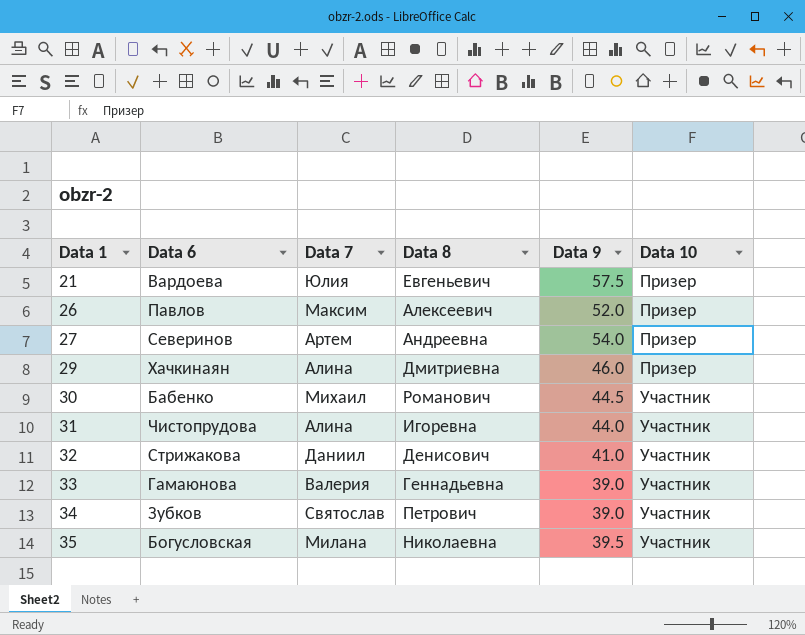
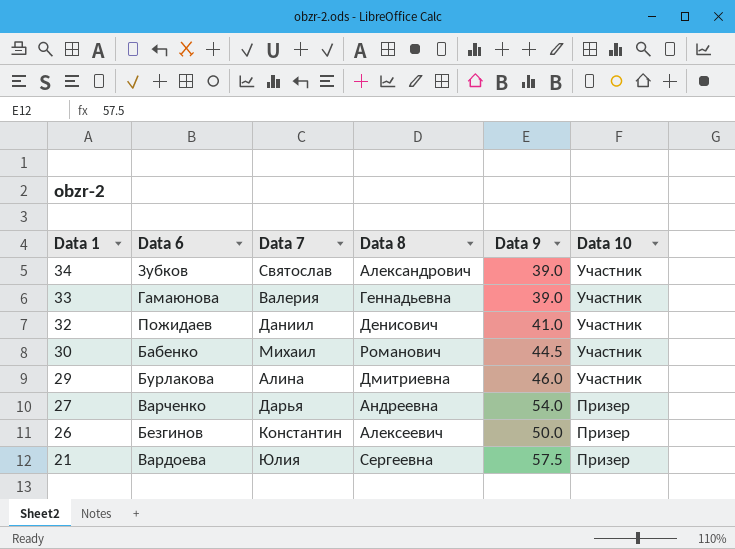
row order: Data 1 ascending -> Data 1 descending
row 31: Чистопрудова | Алина | Игоревна | 44.0 | Участник -> none
row 35: Богусловская | Милана | Николаевна | 39.5 | Участник -> none
34 | Data 8: Петрович -> Александрович
32 | Data 6: Стрижакова -> Пожидаев
29 | Data 6: Хачкинаян -> Бурлакова
29 | Data 10: Призер -> Участник
27 | Data 6: Северинов -> Варченко
27 | Data 7: Артем -> Дарья
26 | Data 6: Павлов -> Безгинов
26 | Data 7: Максим -> Константин
26 | Data 9: 52.0 -> 50.0
21 | Data 8: Евгеньевич -> Сергеевна

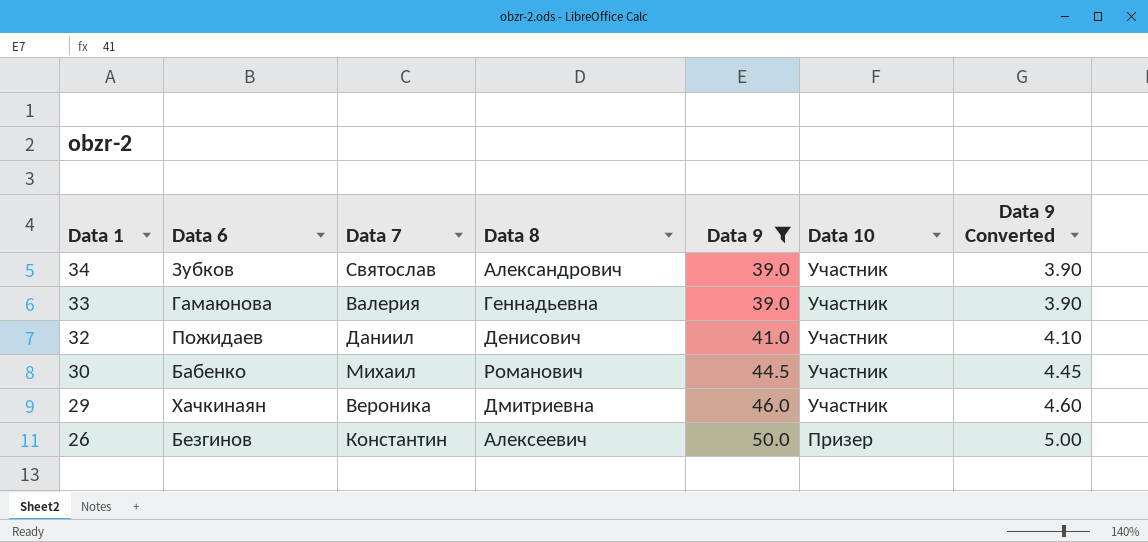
filter: none -> Data 9 <= 50.0
column Data 9 Converted | formula: none -> [Data 9] * 0.1
29 | Data 6: Бурлакова -> Хачкинаян
29 | Data 7: Алина -> Вероника

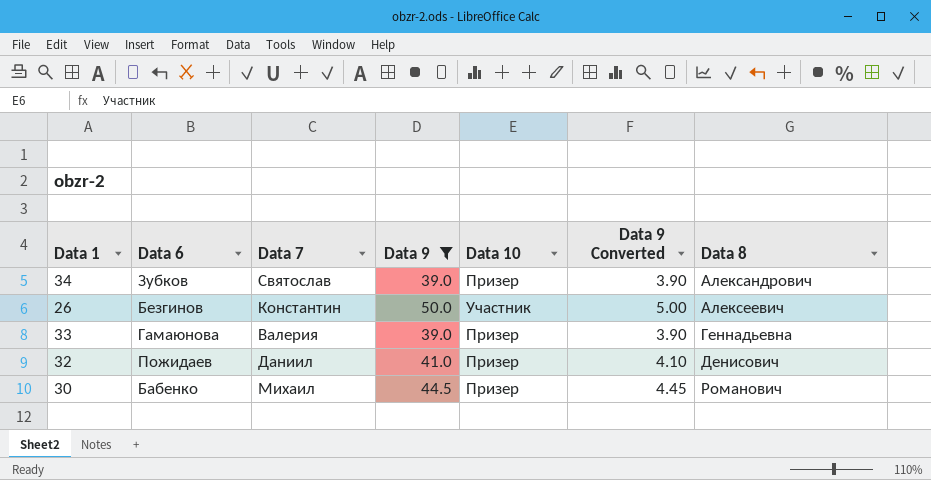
row order: Data 1 descending -> Data 8 ascending
column Data 8 | position: 4 -> 7
row 29: Хачкинаян | Вероника | Дмитриевна | 46.0 | Участник | 4.60 -> none
34 | Data 10: Участник -> Призер
26 | Data 10: Призер -> Участник
33 | Data 10: Участник -> Призер
32 | Data 10: Участник -> Призер
30 | Data 10: Участник -> Призер

